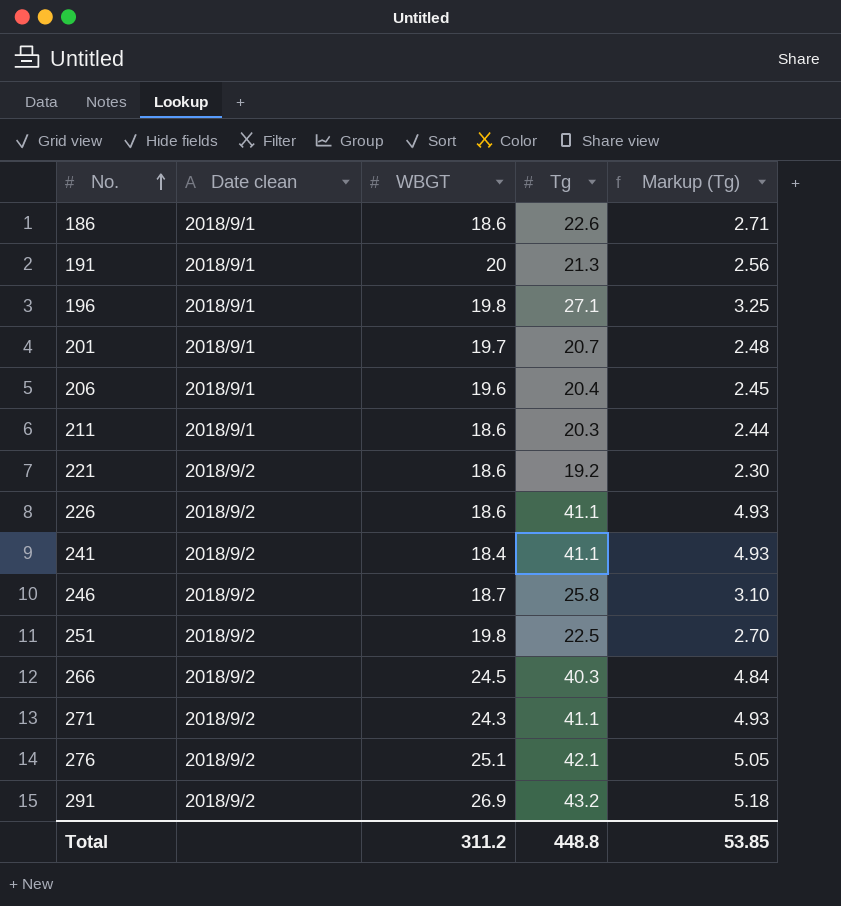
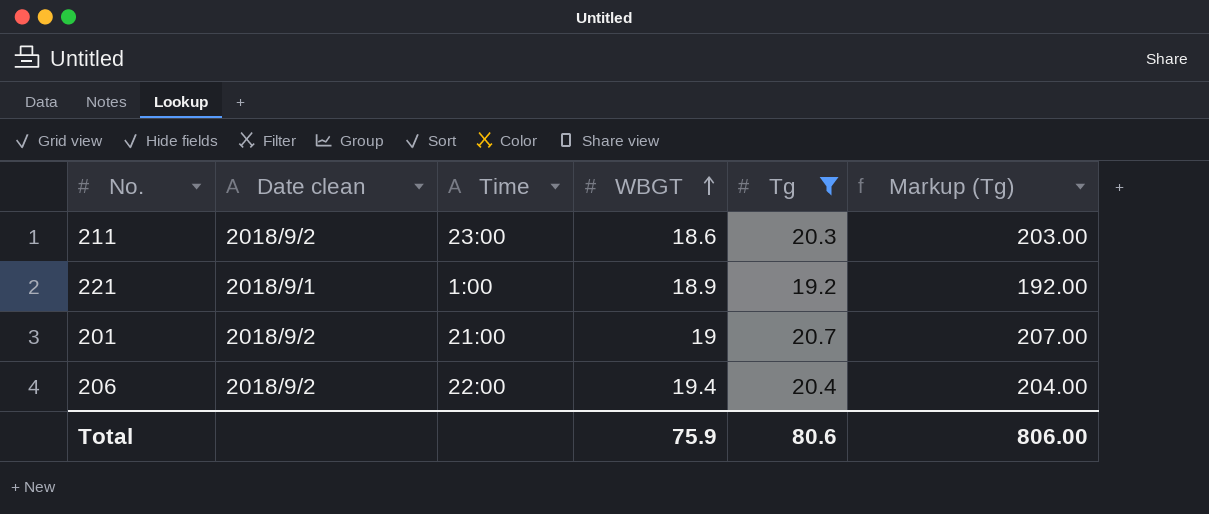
filter: none -> Tg <= 20.7
row order: No. ascending -> WBGT ascending
column Time | position: none -> 3
column Markup (Tg) | formula: [Tg] * 0.12 -> [Tg] * 10
211 | Date clean: 2018/9/1 -> 2018/9/2
221 | Date clean: 2018/9/2 -> 2018/9/1
221 | WBGT: 18.6 -> 18.9
201 | Date clean: 2018/9/1 -> 2018/9/2
201 | WBGT: 19.7 -> 19
206 | Date clean: 2018/9/1 -> 2018/9/2
206 | WBGT: 19.6 -> 19.4
Total | WBGT: 311.2 -> 75.9
Total | Tg: 448.8 -> 80.6
Total | Markup (Tg): 53.85 -> 806.00

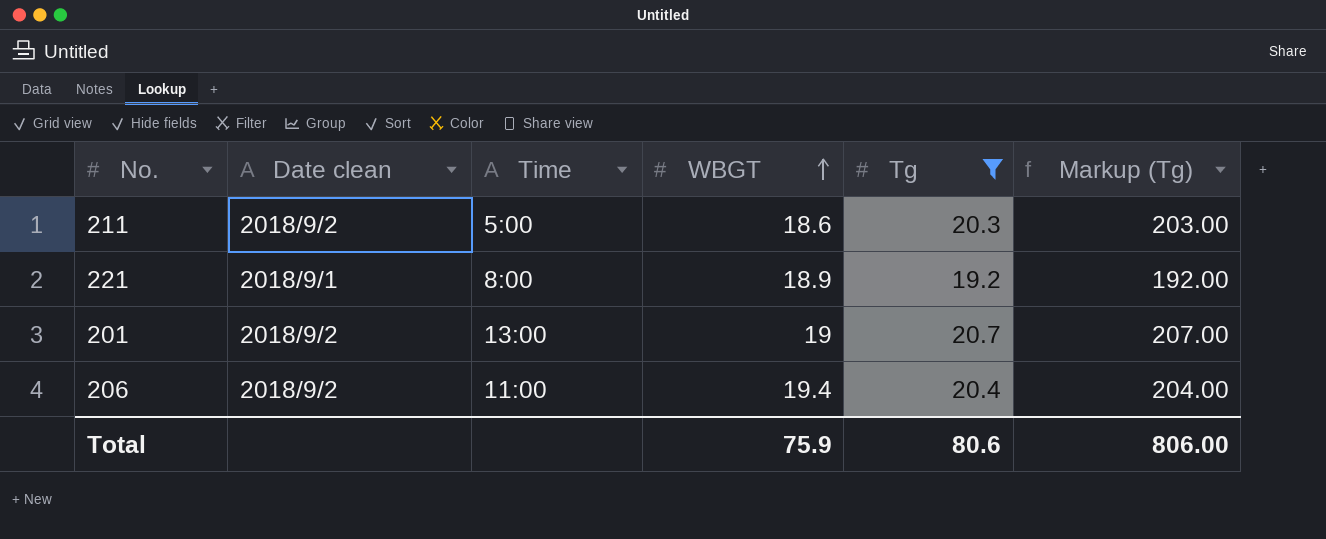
211 | Time: 23:00 -> 5:00
221 | Time: 1:00 -> 8:00
201 | Time: 21:00 -> 13:00
206 | Time: 22:00 -> 11:00

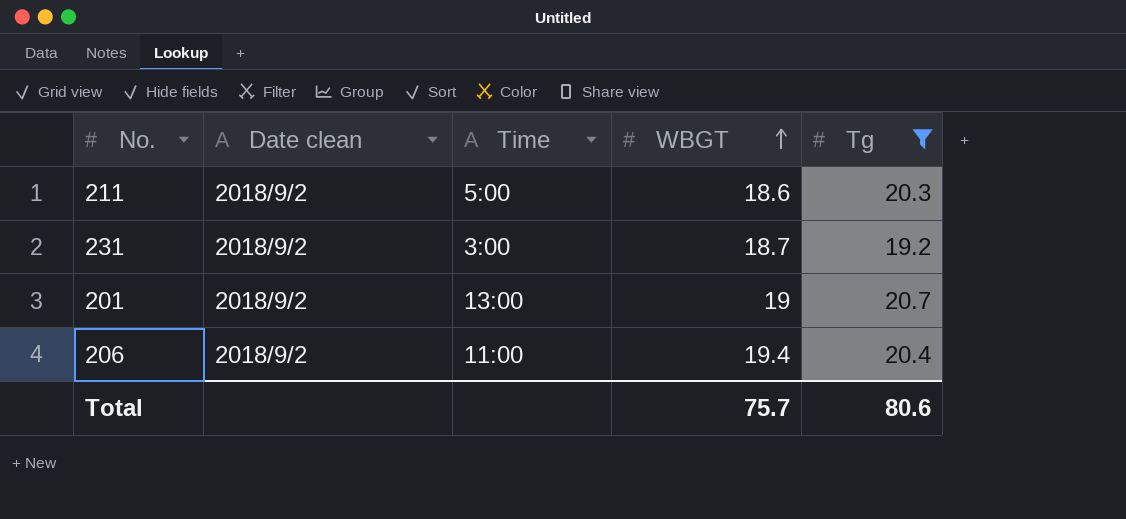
column Markup (Tg) | formula: [Tg] * 10 -> none
row 221: 2018/9/1 | 8:00 | 18.9 | 19.2 | 192.00 -> none
row 231: none -> 2018/9/2 | 3:00 | 18.7 | 19.2
Total | WBGT: 75.9 -> 75.7

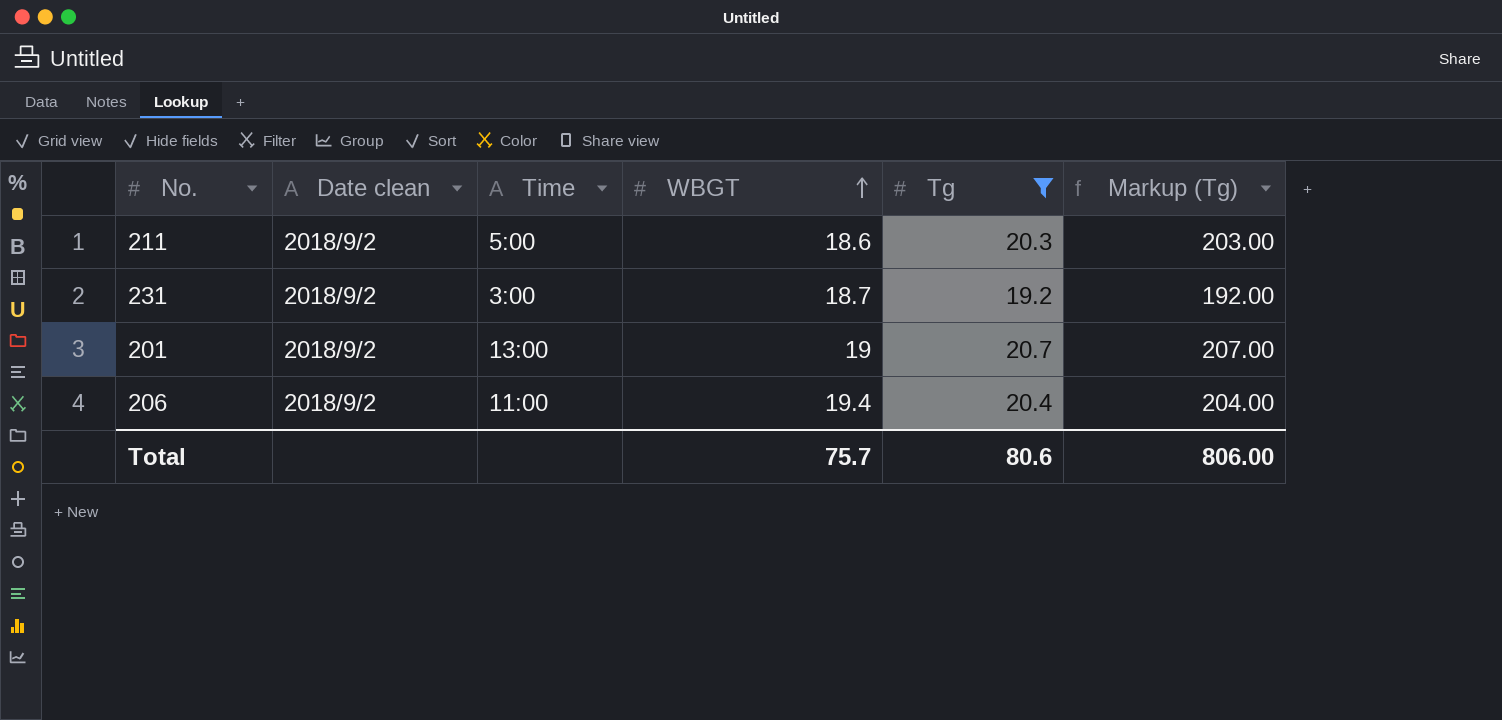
column Markup (Tg) | formula: none -> [Tg] * 10

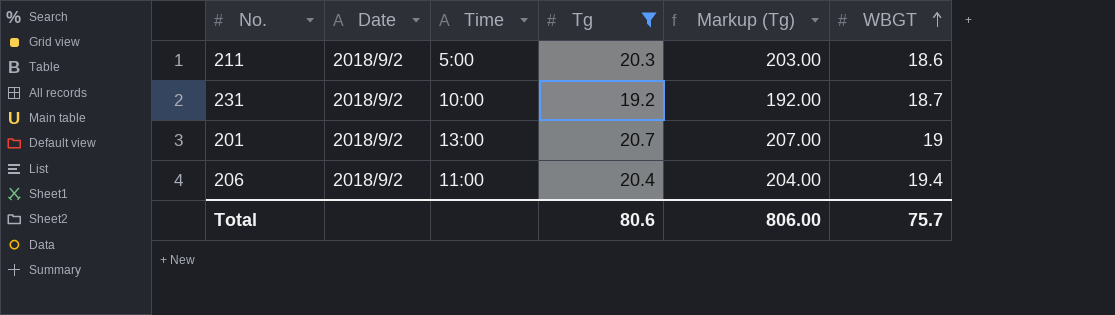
column name: Date clean -> Date
column WBGT | position: 4 -> 6
231 | Time: 3:00 -> 10:00

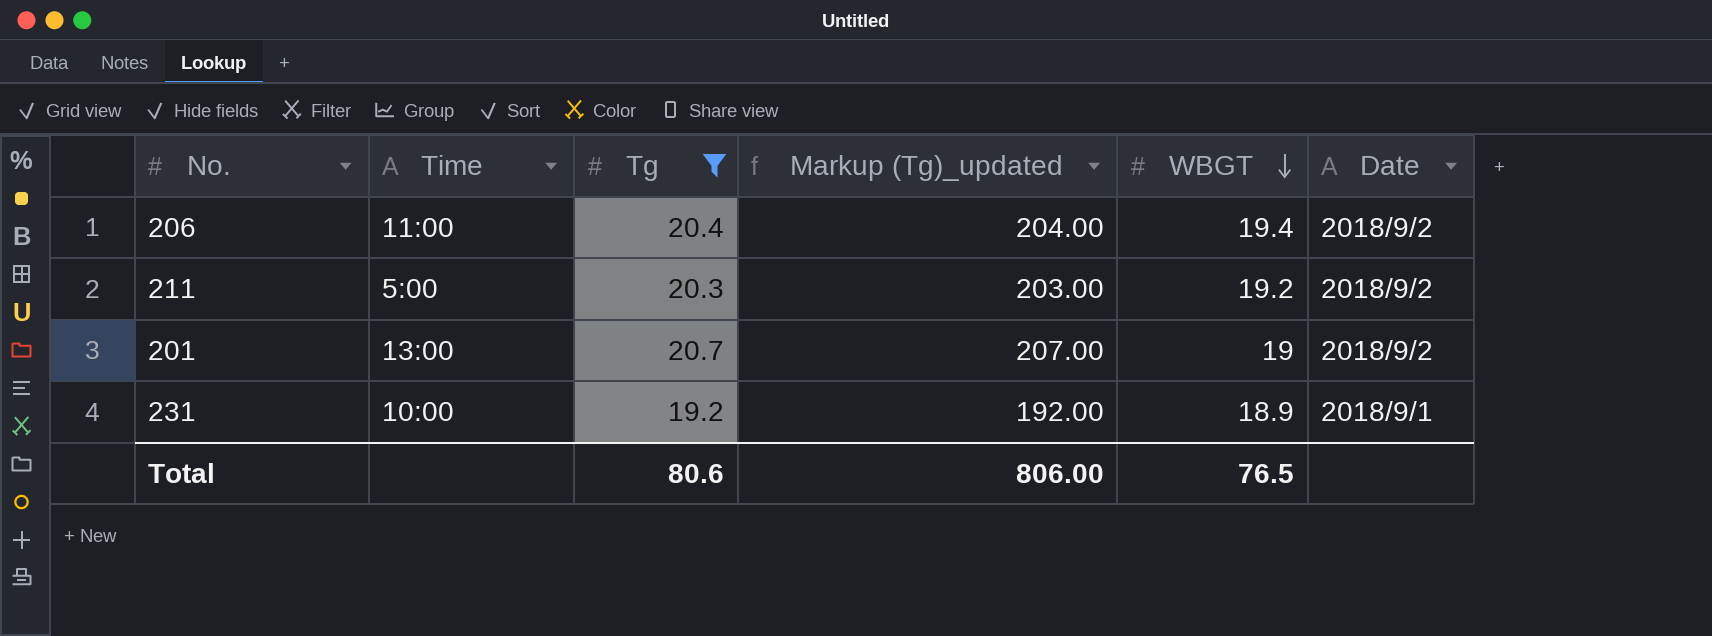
row order: WBGT ascending -> WBGT descending
column name: Markup (Tg) -> Markup (Tg)_updated
column Date | position: 2 -> 6
211 | WBGT: 18.6 -> 19.2
231 | WBGT: 18.7 -> 18.9
231 | Date: 2018/9/2 -> 2018/9/1
Total | WBGT: 75.7 -> 76.5

